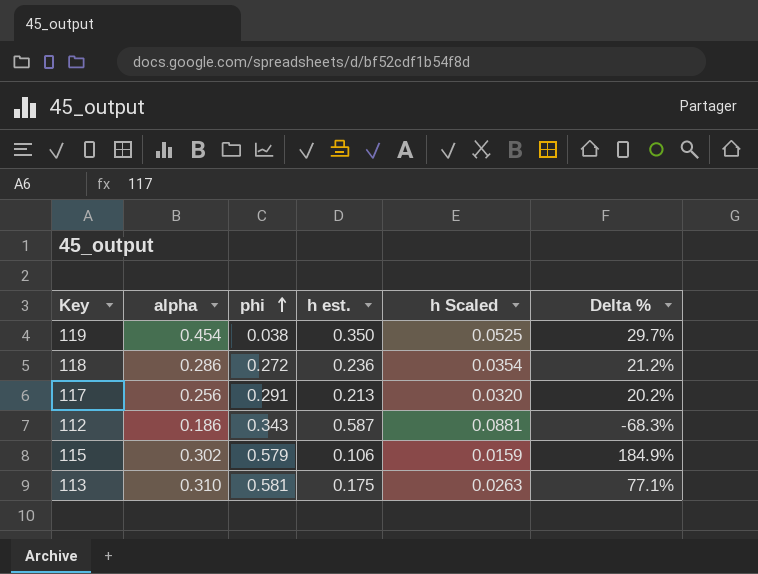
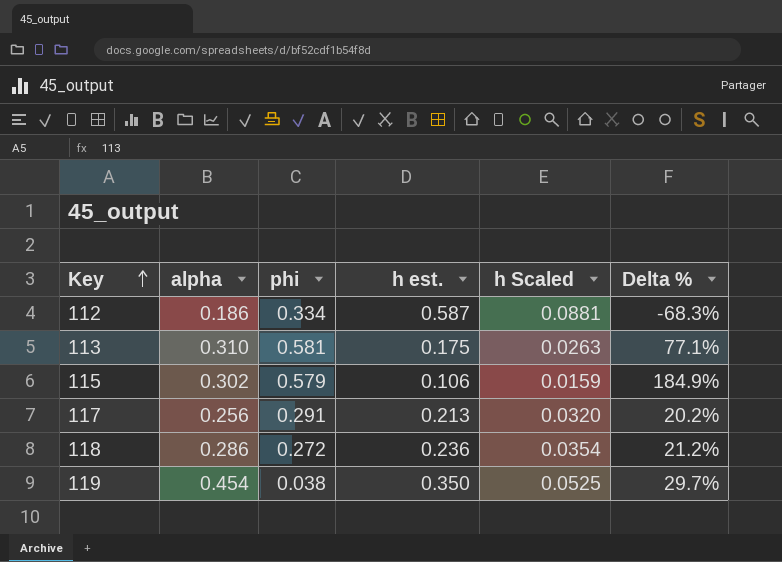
row order: phi ascending -> Key ascending
112 | phi: 0.343 -> 0.334

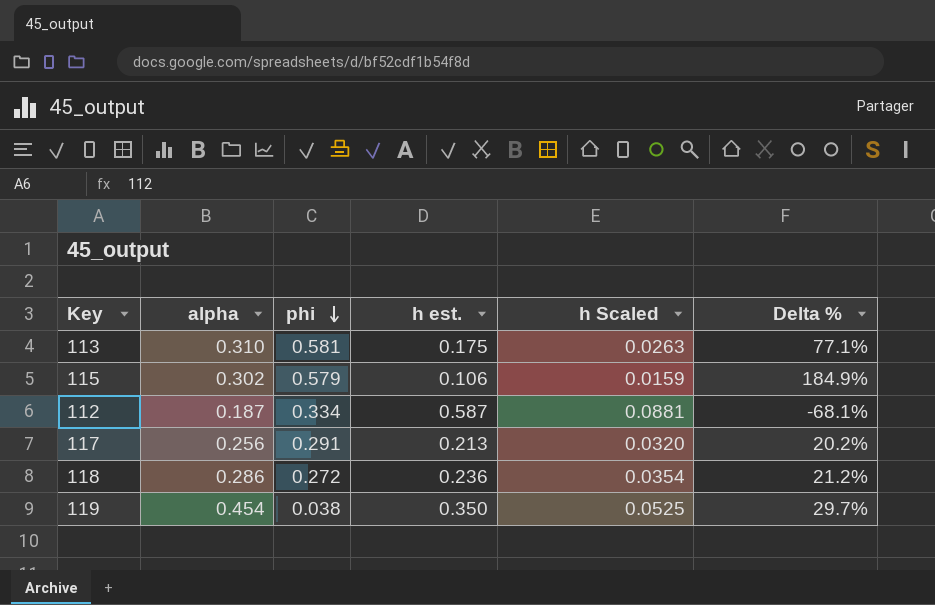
row order: Key ascending -> phi descending
112 | alpha: 0.186 -> 0.187
112 | Delta %: -68.3% -> -68.1%

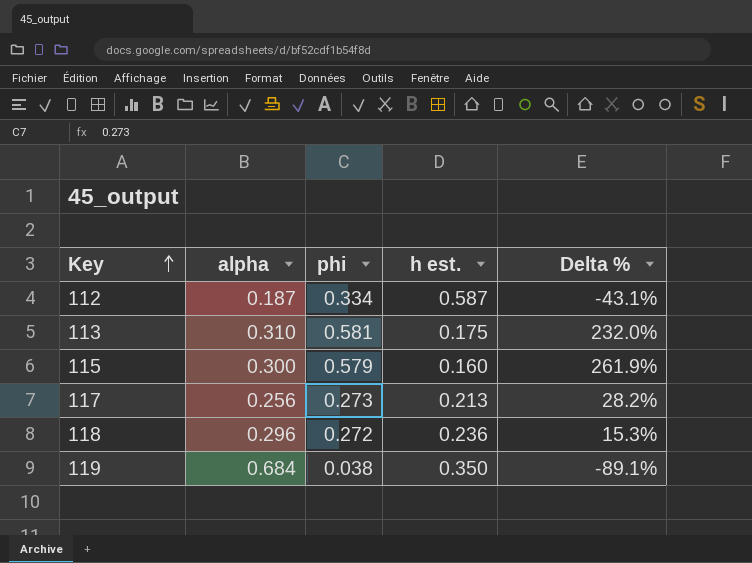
row order: phi descending -> Key ascending
column h Scaled | formula: [h est.] * 0.15 -> none
column Delta % | formula: ([alpha] - [h est.]) / [h est.] -> ([phi] - [h est.]) / [h est.]
115 | alpha: 0.302 -> 0.300
115 | h est.: 0.106 -> 0.160
117 | phi: 0.291 -> 0.273
118 | alpha: 0.286 -> 0.296
119 | alpha: 0.454 -> 0.684

